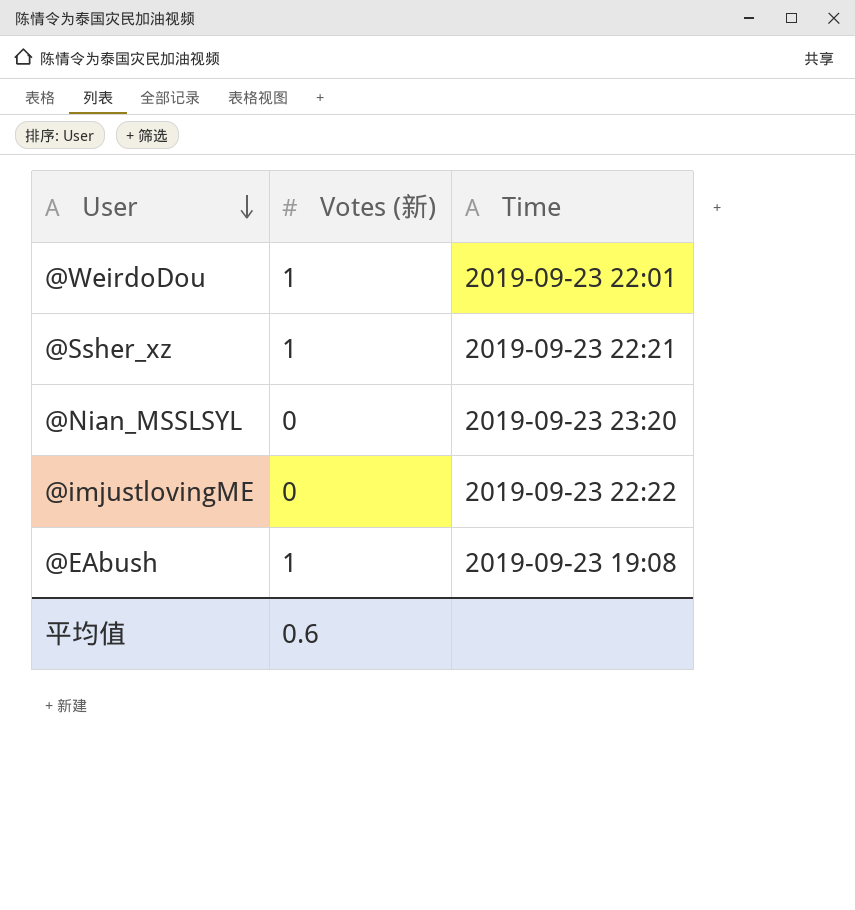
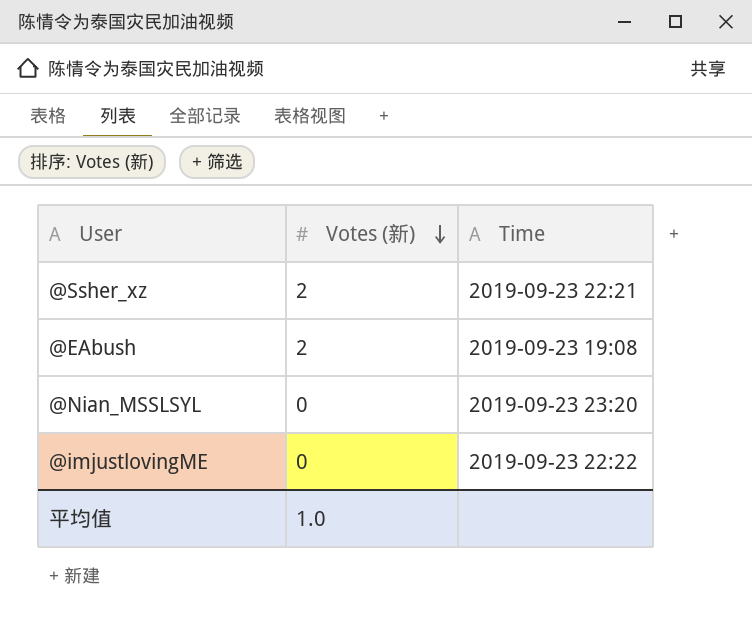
row order: User descending -> Votes (新) descending
row @WeirdoDou: 1 | 2019-09-23 22:01 -> none
@Ssher_xz | Votes (新): 1 -> 2
@EAbush | Votes (新): 1 -> 2
平均值 | Votes (新): 0.6 -> 1.0

